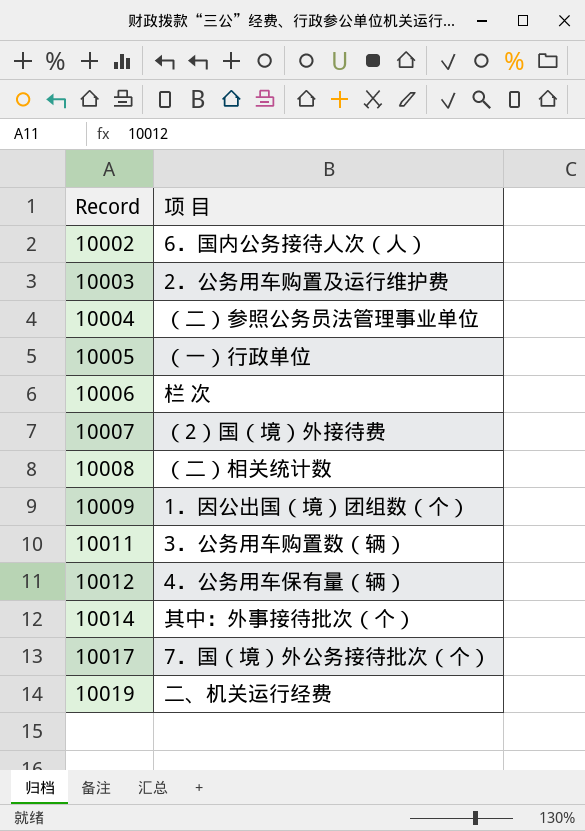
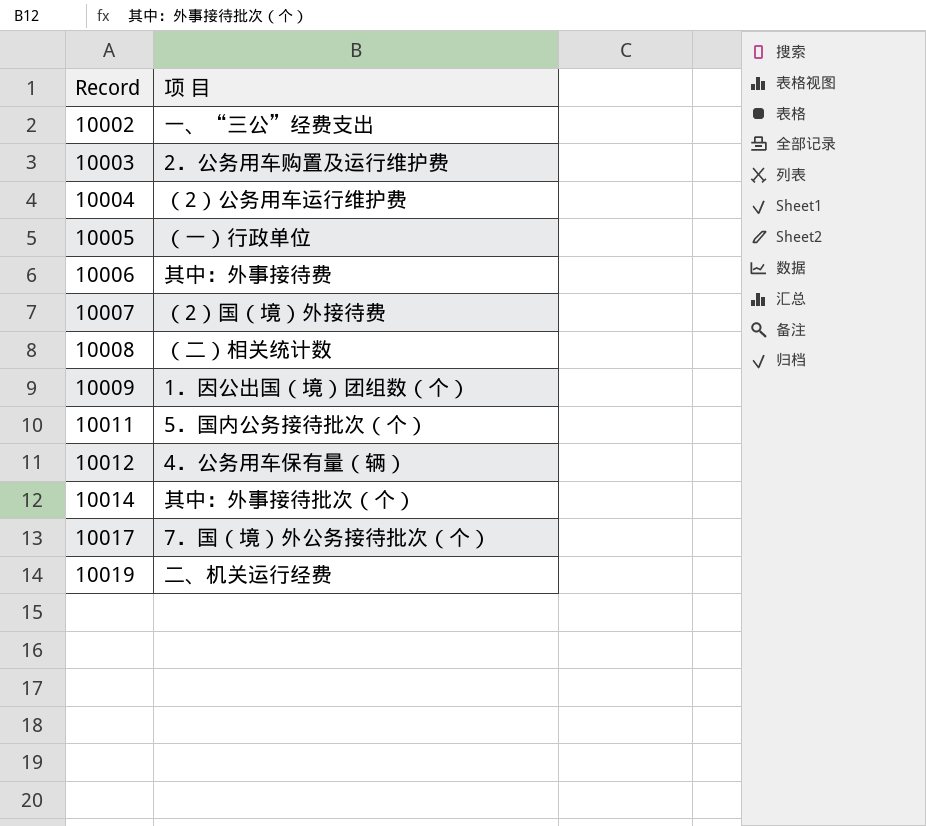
10002 | 项 目: 6．国内公务接待人次（人） -> 一、“三公”经费支出
10004 | 项 目: （二）参照公务员法管理事业单位 -> （2）公务用车运行维护费
10006 | 项 目: 栏 次 -> 其中：外事接待费
10011 | 项 目: 3．公务用车购置数（辆） -> 5．国内公务接待批次（个）

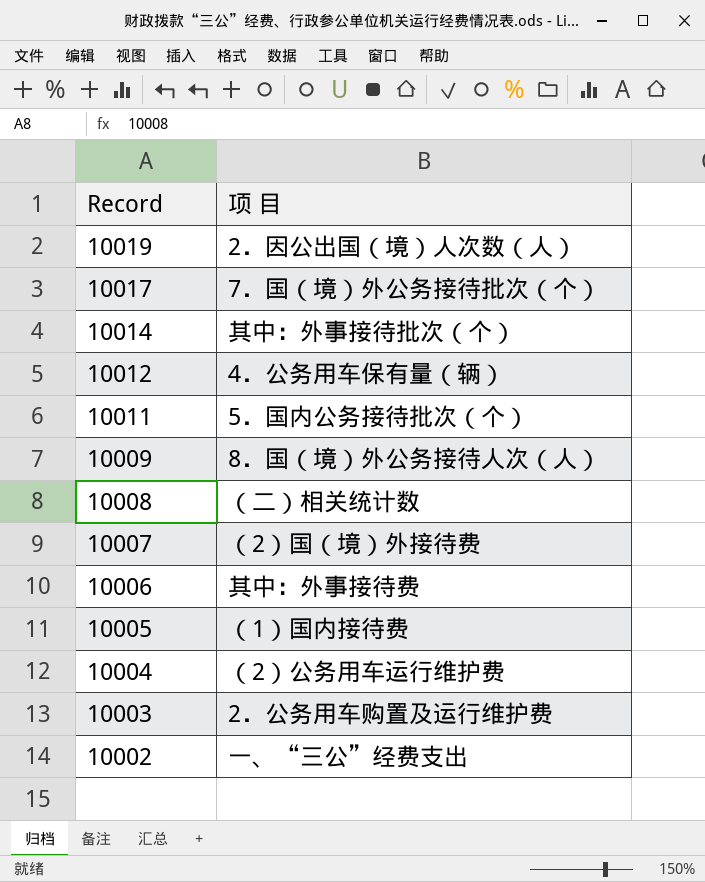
row order: Record ascending -> Record descending
10019 | 项 目: 二、机关运行经费 -> 2．因公出国（境）人次数（人）
10009 | 项 目: 1．因公出国（境）团组数（个） -> 8．国（境）外公务接待人次（人）
10005 | 项 目: （一）行政单位 -> （1）国内接待费

